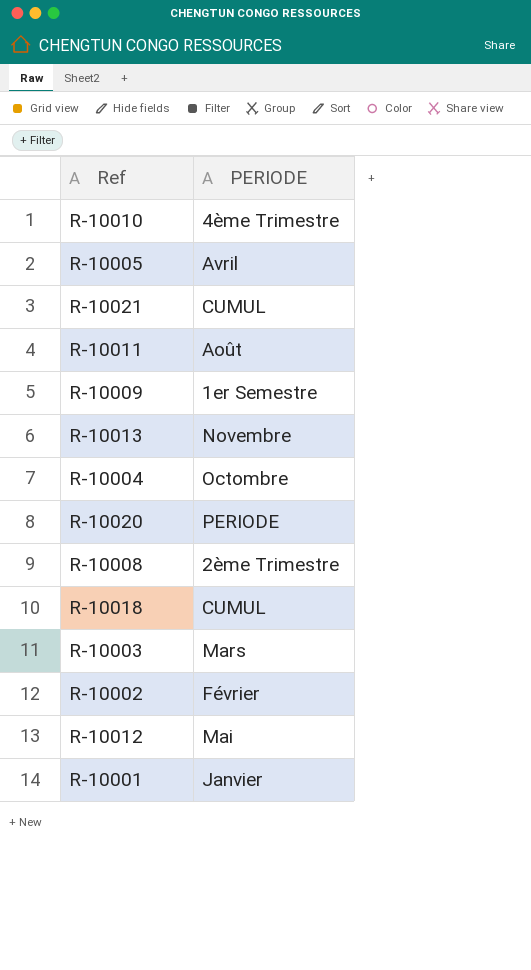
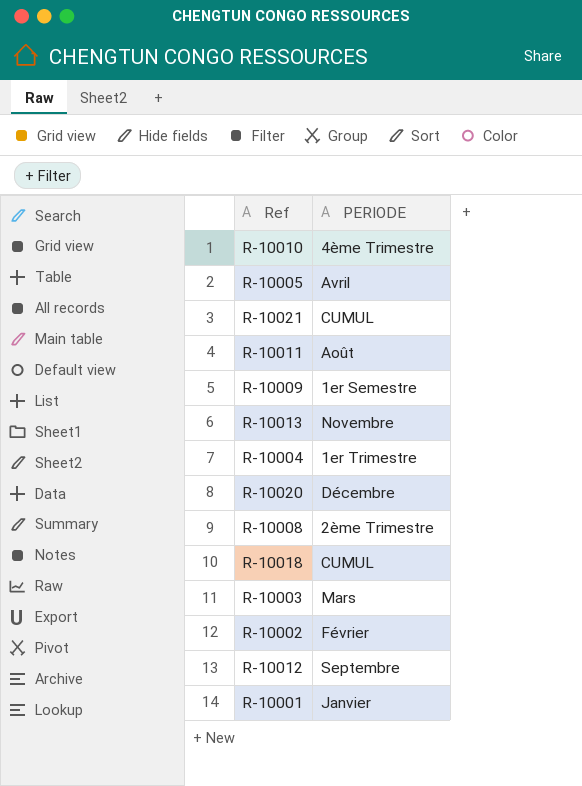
R-10004 | PERIODE: Octombre -> 1er Trimestre
R-10020 | PERIODE: PERIODE -> Décembre
R-10012 | PERIODE: Mai -> Septembre

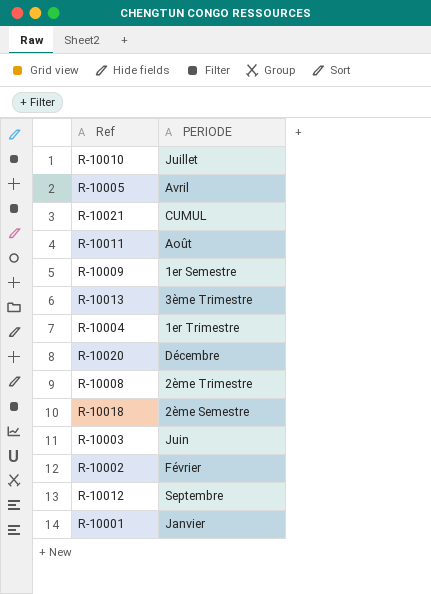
R-10010 | PERIODE: 4ème Trimestre -> Juillet
R-10013 | PERIODE: Novembre -> 3ème Trimestre
R-10018 | PERIODE: CUMUL -> 2ème Semestre
R-10003 | PERIODE: Mars -> Juin

